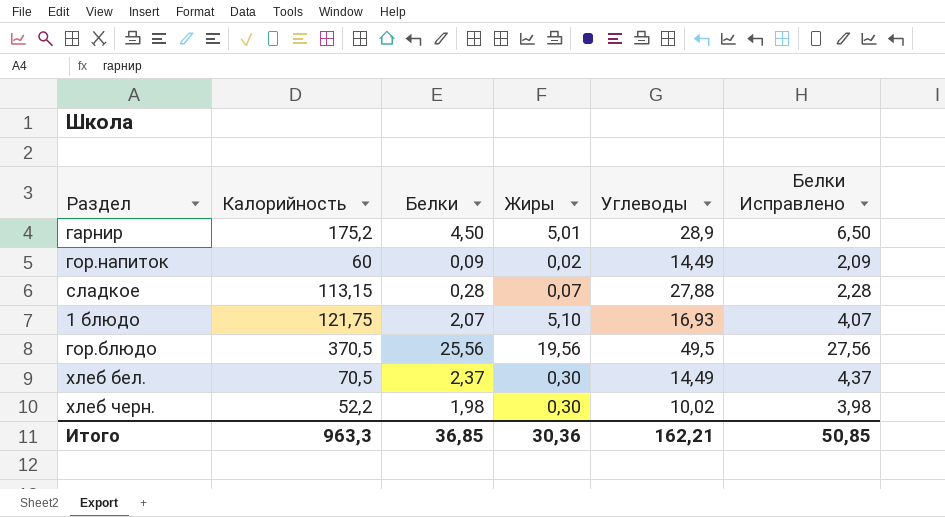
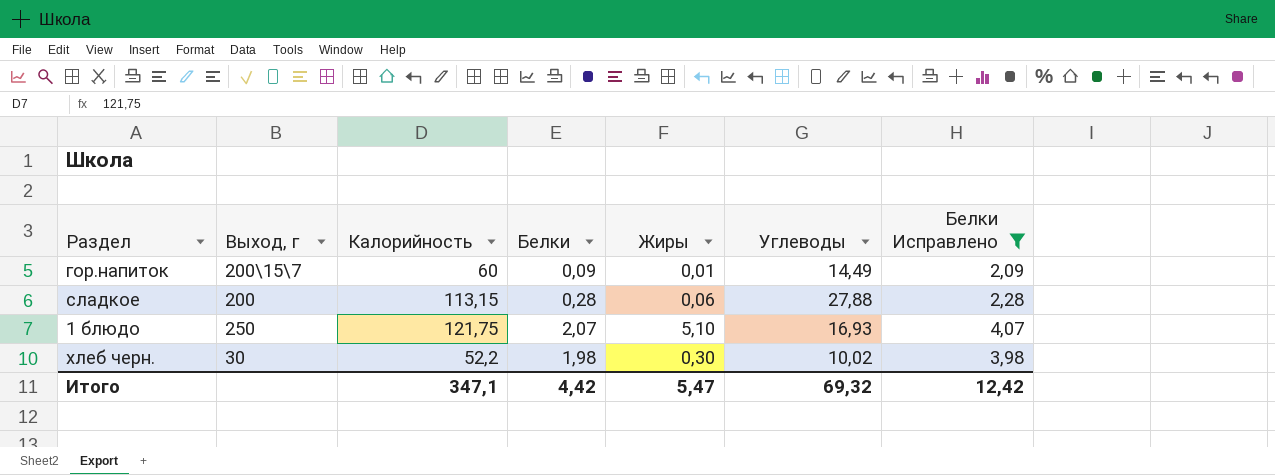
filter: none -> Белки Исправлено <= 4,07
column Выход, г | position: none -> 2
гор.напиток | Жиры: 0,02 -> 0,01
сладкое | Жиры: 0,07 -> 0,06
Итого | Калорийность: 963,3 -> 347,1
Итого | Белки: 36,85 -> 4,42
Итого | Жиры: 30,36 -> 5,47
Итого | Углеводы: 162,21 -> 69,32
Итого | Белки Исправлено: 50,85 -> 12,42

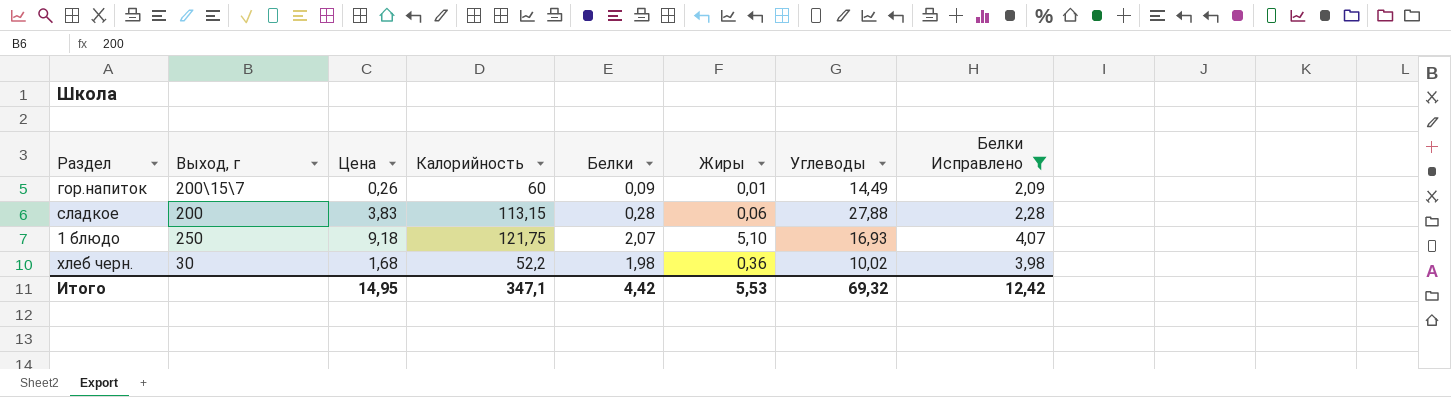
column Цена | position: none -> 3
хлеб черн. | Жиры: 0,30 -> 0,36
Итого | Жиры: 5,47 -> 5,53

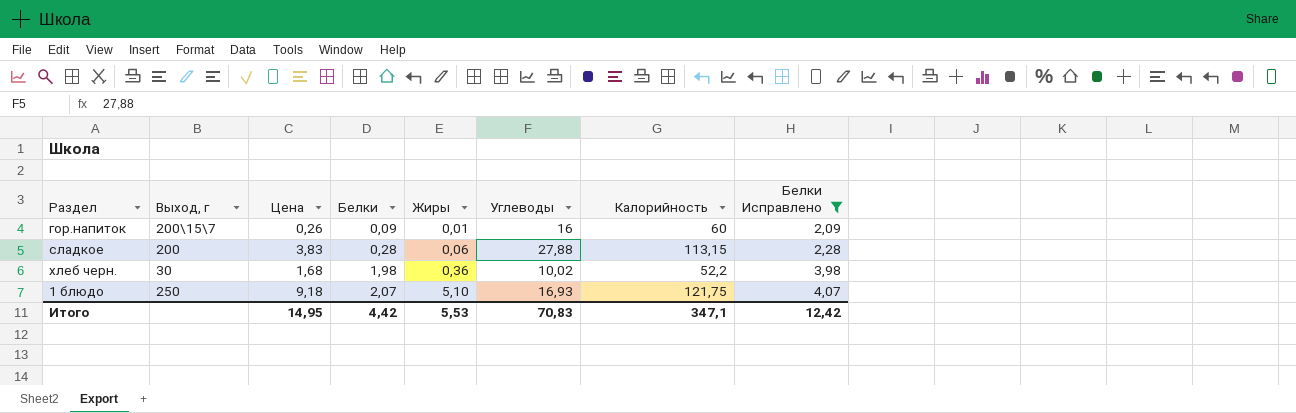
row order: none -> Белки ascending
column Калорийность | position: 4 -> 7
гор.напиток | Углеводы: 14,49 -> 16
Итого | Углеводы: 69,32 -> 70,83

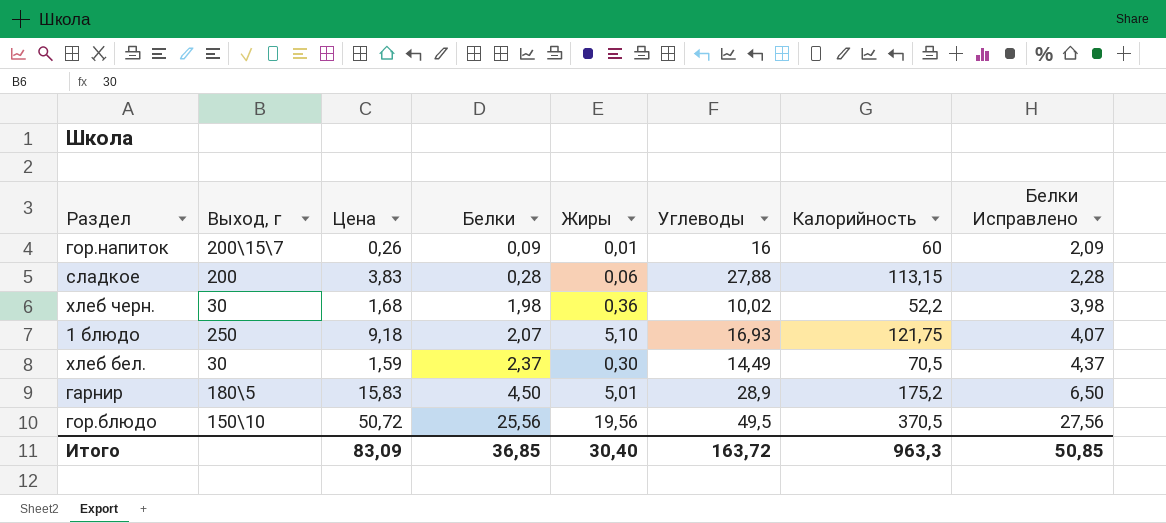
filter: Белки Исправлено <= 4,07 -> none
Итого | Цена: 14,95 -> 83,09
Итого | Белки: 4,42 -> 36,85
Итого | Жиры: 5,53 -> 30,40
Итого | Углеводы: 70,83 -> 163,72
Итого | Калорийность: 347,1 -> 963,3
Итого | Белки Исправлено: 12,42 -> 50,85

